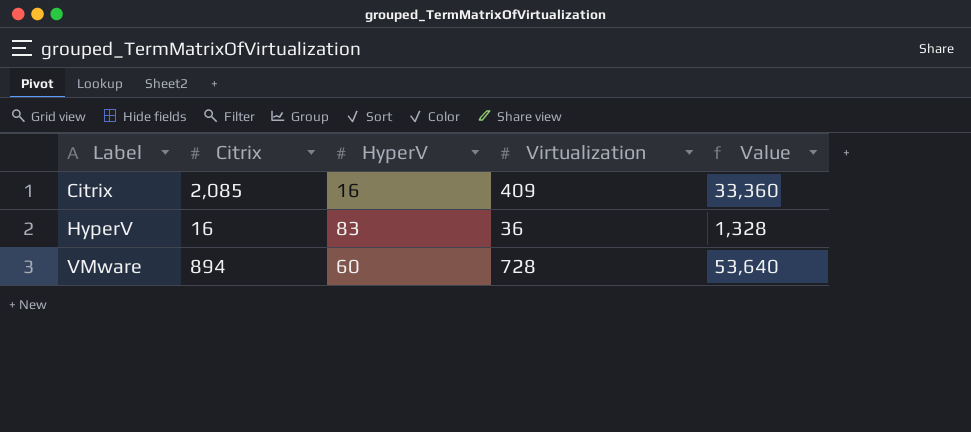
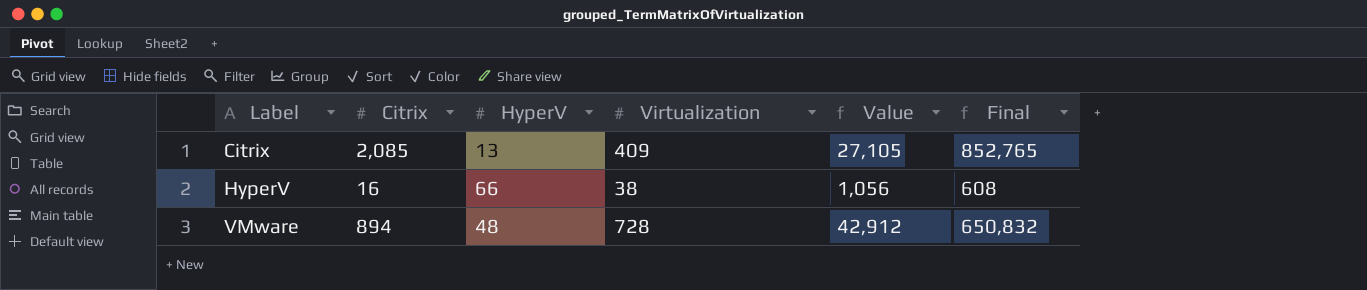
column Final | formula: none -> [Citrix] * [Virtualization]
Citrix | HyperV: 16 -> 13
Citrix | Value: 33,360 -> 27,105
HyperV | HyperV: 83 -> 66
HyperV | Virtualization: 36 -> 38
HyperV | Value: 1,328 -> 1,056
VMware | HyperV: 60 -> 48
VMware | Value: 53,640 -> 42,912

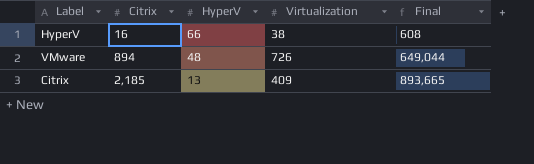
row order: Label ascending -> Citrix ascending
column Value | formula: [Citrix] * [HyperV] -> none
VMware | Virtualization: 728 -> 726
VMware | Final: 650,832 -> 649,044
Citrix | Citrix: 2,085 -> 2,185
Citrix | Final: 852,765 -> 893,665

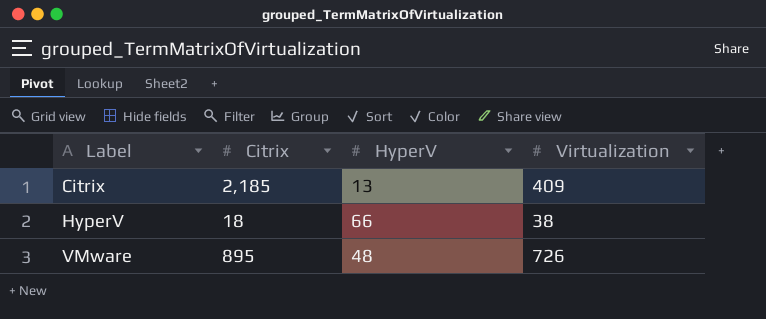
row order: Citrix ascending -> Label ascending
column Final | formula: [Citrix] * [Virtualization] -> none
HyperV | Citrix: 16 -> 18
VMware | Citrix: 894 -> 895

